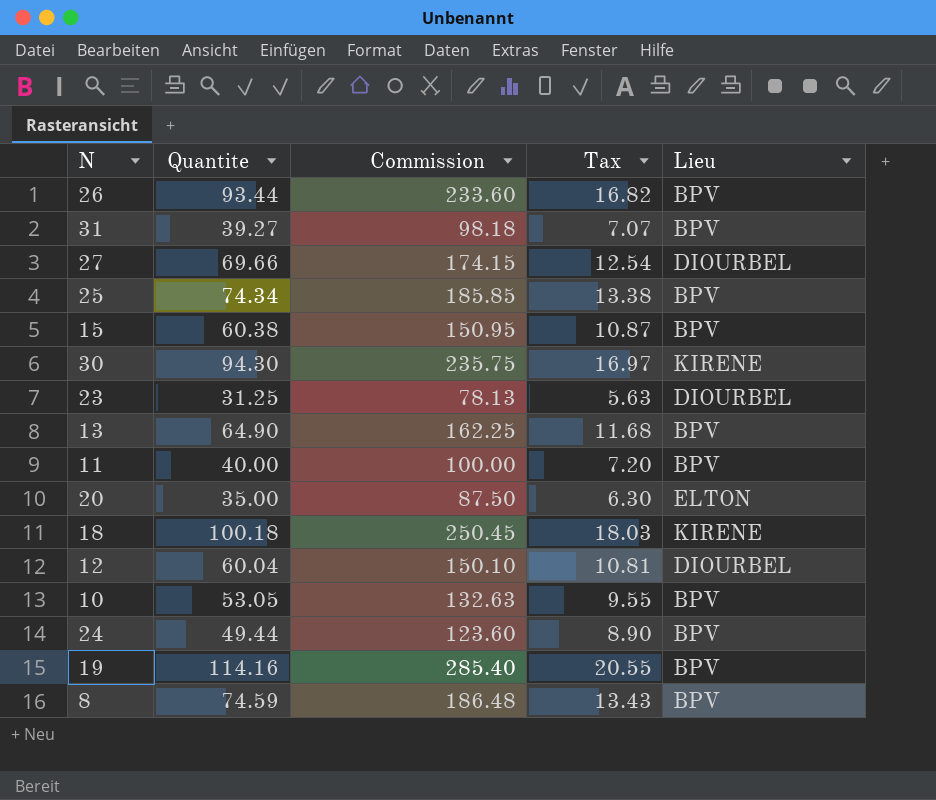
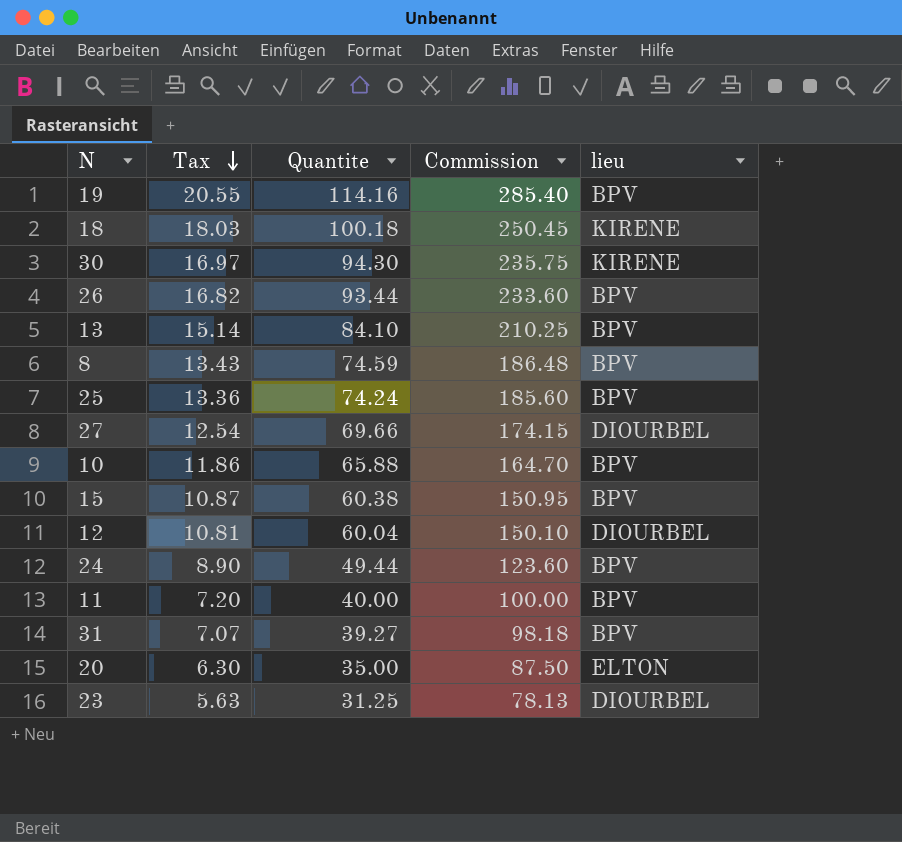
row order: none -> Tax descending
column Tax | position: 4 -> 2
column name: Lieu -> lieu
13 | Tax: 11.68 -> 15.14
13 | Quantite: 64.90 -> 84.10
13 | Commission: 162.25 -> 210.25
25 | Tax: 13.38 -> 13.36
25 | Quantite: 74.34 -> 74.24
25 | Commission: 185.85 -> 185.60
10 | Tax: 9.55 -> 11.86
10 | Quantite: 53.05 -> 65.88
10 | Commission: 132.63 -> 164.70

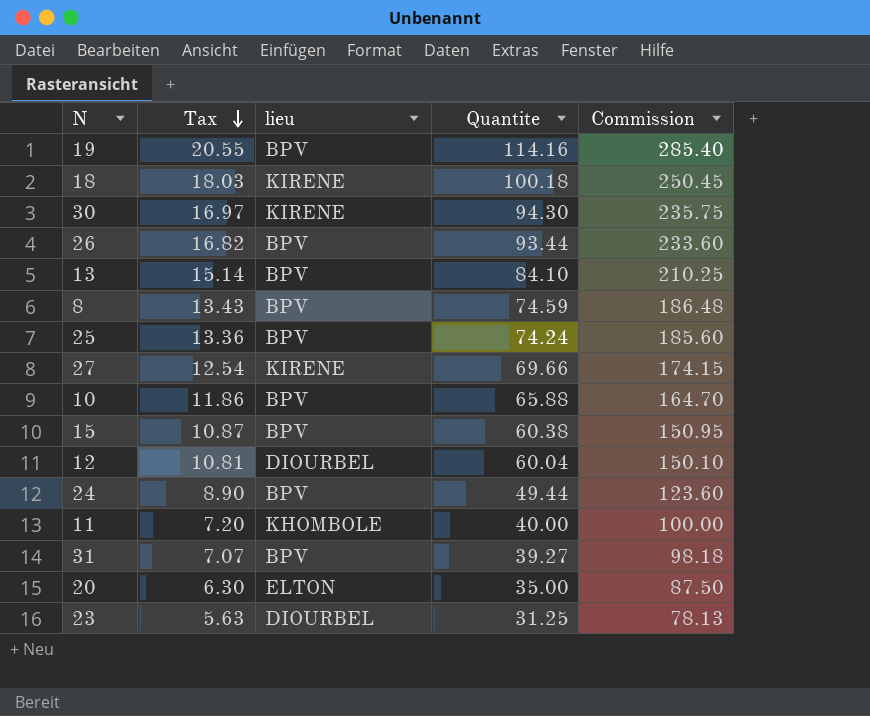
column lieu | position: 5 -> 3
27 | lieu: DIOURBEL -> KIRENE
11 | lieu: BPV -> KHOMBOLE

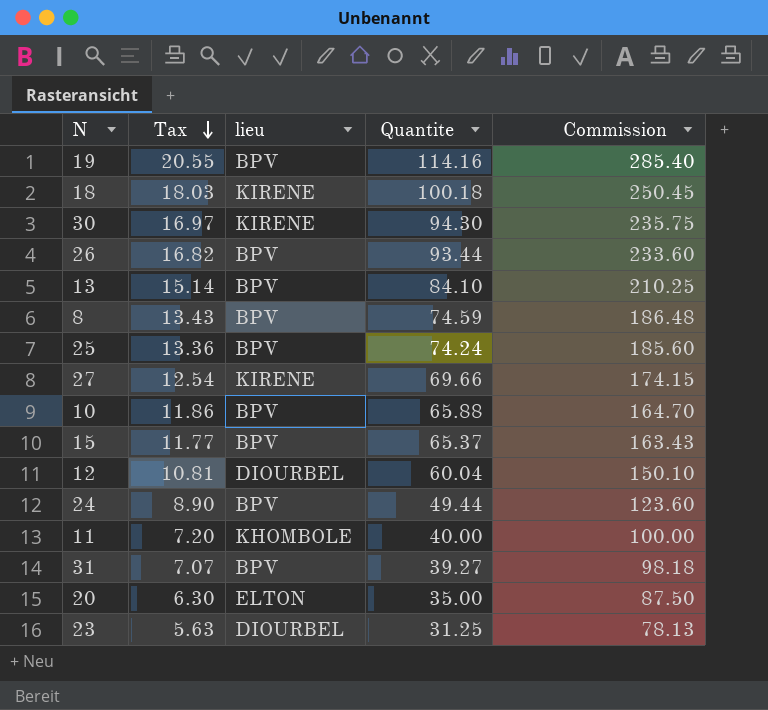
15 | Tax: 10.87 -> 11.77
15 | Quantite: 60.38 -> 65.37
15 | Commission: 150.95 -> 163.43

